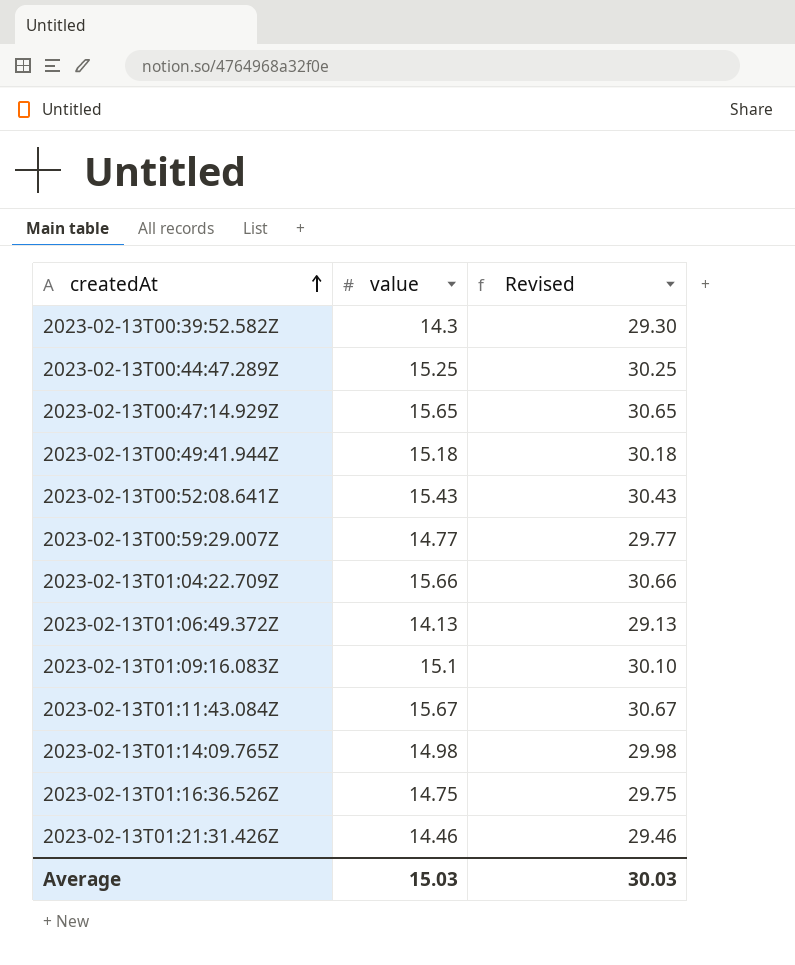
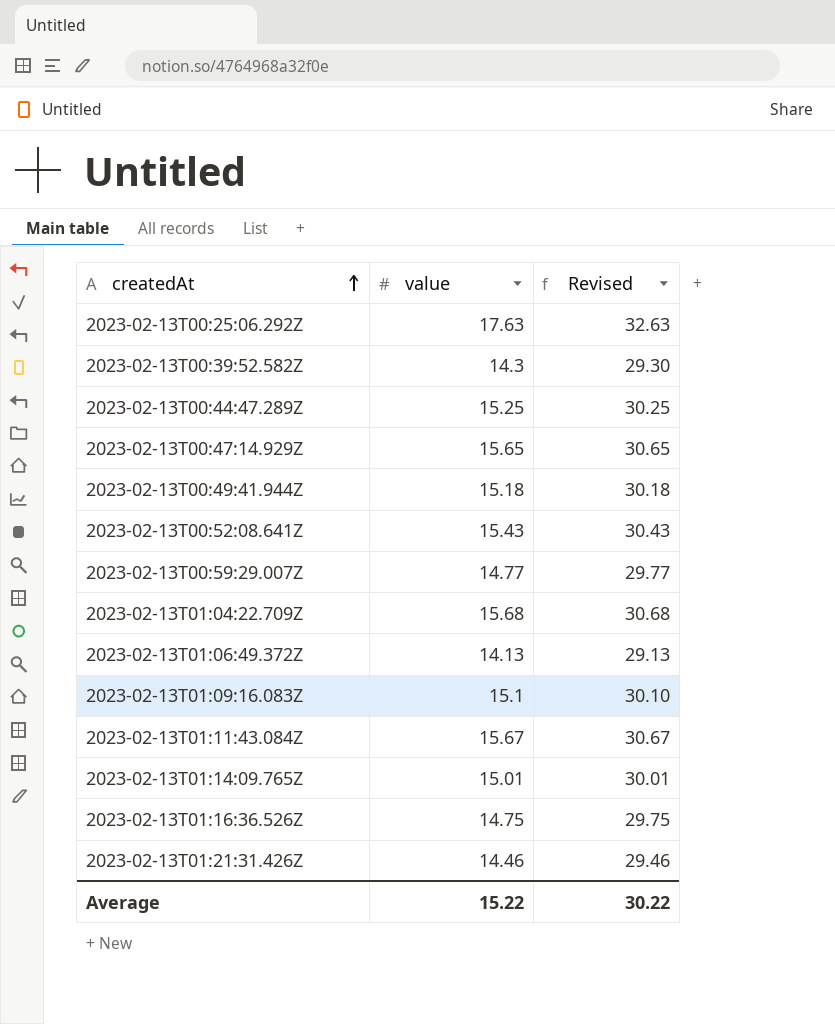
row 2023-02-13T00:25:06.292Z: none -> 17.63 | 32.63
2023-02-13T01:04:22.709Z | value: 15.66 -> 15.68
2023-02-13T01:04:22.709Z | Revised: 30.66 -> 30.68
2023-02-13T01:14:09.765Z | value: 14.98 -> 15.01
2023-02-13T01:14:09.765Z | Revised: 29.98 -> 30.01
Average | value: 15.03 -> 15.22
Average | Revised: 30.03 -> 30.22

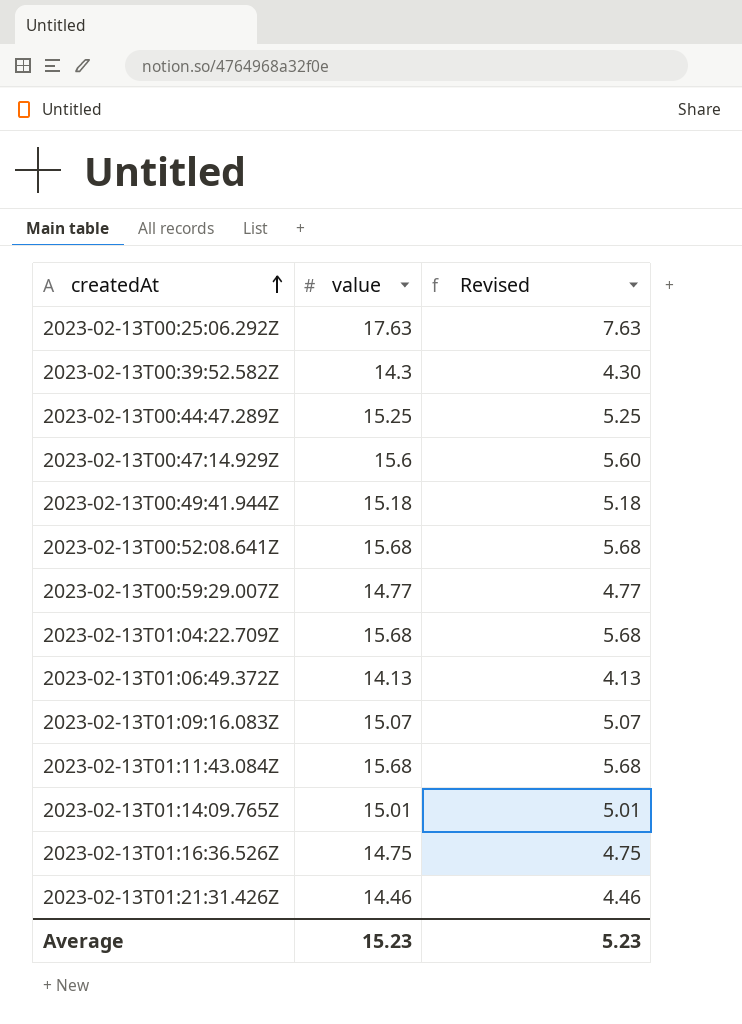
column Revised | formula: [value] + 15 -> [value] - 10
2023-02-13T00:47:14.929Z | value: 15.65 -> 15.6
2023-02-13T00:52:08.641Z | value: 15.43 -> 15.68
2023-02-13T01:09:16.083Z | value: 15.1 -> 15.07
2023-02-13T01:11:43.084Z | value: 15.67 -> 15.68
Average | value: 15.22 -> 15.23
Average | Revised: 30.22 -> 5.23

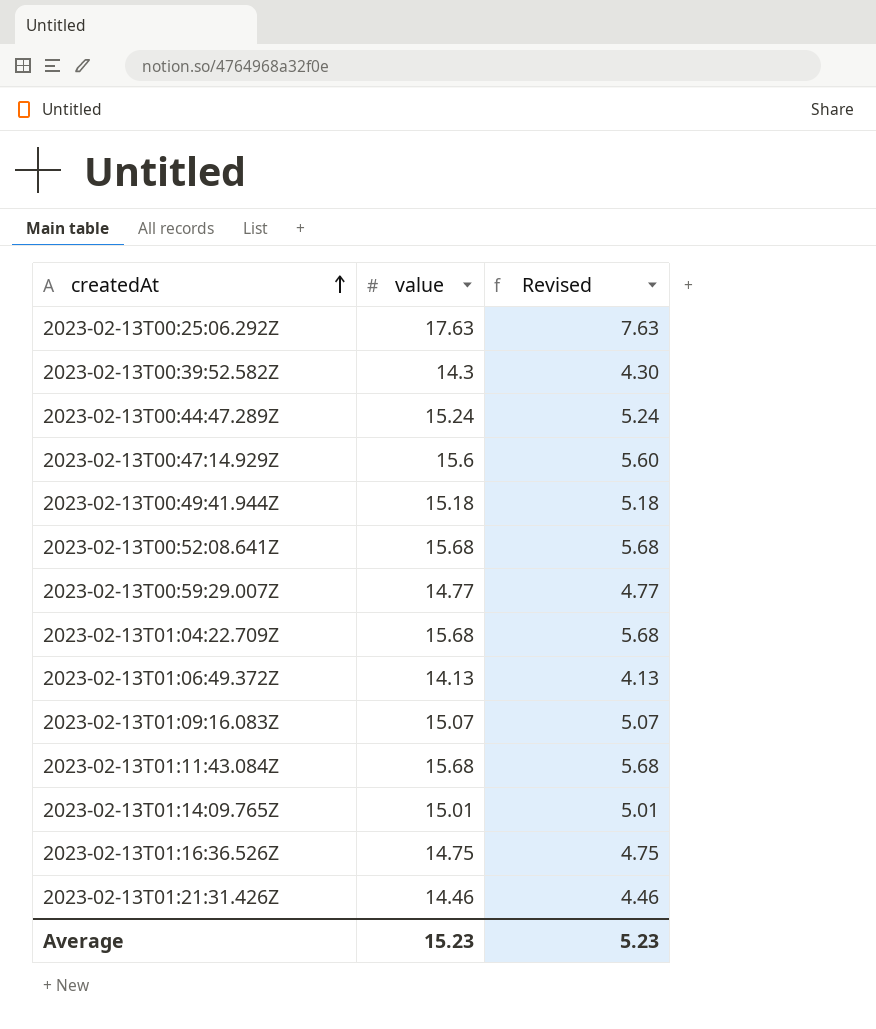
2023-02-13T00:44:47.289Z | value: 15.25 -> 15.24
2023-02-13T00:44:47.289Z | Revised: 5.25 -> 5.24

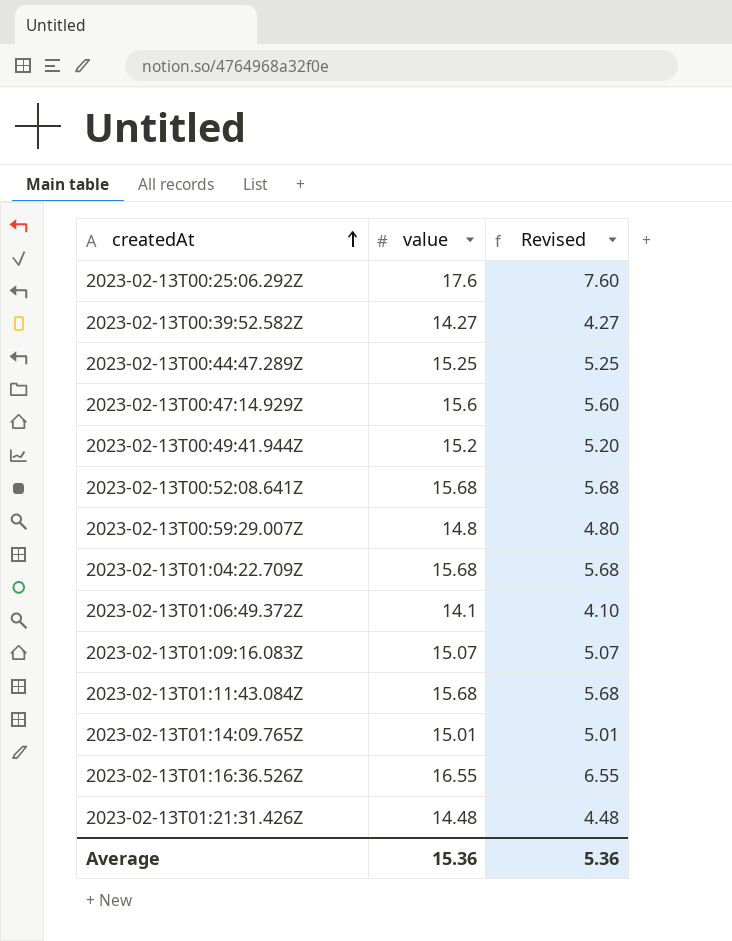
2023-02-13T00:25:06.292Z | value: 17.63 -> 17.6
2023-02-13T00:25:06.292Z | Revised: 7.63 -> 7.60
2023-02-13T00:39:52.582Z | value: 14.3 -> 14.27
2023-02-13T00:39:52.582Z | Revised: 4.30 -> 4.27
2023-02-13T00:44:47.289Z | value: 15.24 -> 15.25
2023-02-13T00:44:47.289Z | Revised: 5.24 -> 5.25
2023-02-13T00:49:41.944Z | value: 15.18 -> 15.2
2023-02-13T00:49:41.944Z | Revised: 5.18 -> 5.20
2023-02-13T00:59:29.007Z | value: 14.77 -> 14.8
2023-02-13T00:59:29.007Z | Revised: 4.77 -> 4.80
2023-02-13T01:06:49.372Z | value: 14.13 -> 14.1
2023-02-13T01:06:49.372Z | Revised: 4.13 -> 4.10
2023-02-13T01:16:36.526Z | value: 14.75 -> 16.55
2023-02-13T01:16:36.526Z | Revised: 4.75 -> 6.55
2023-02-13T01:21:31.426Z | value: 14.46 -> 14.48
2023-02-13T01:21:31.426Z | Revised: 4.46 -> 4.48
Average | value: 15.23 -> 15.36
Average | Revised: 5.23 -> 5.36

